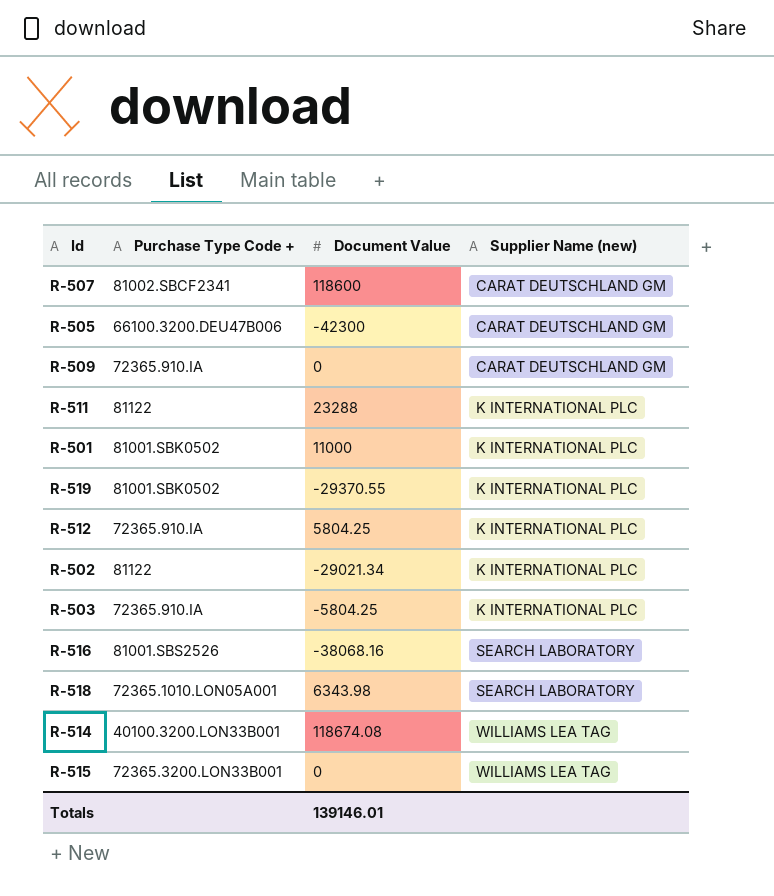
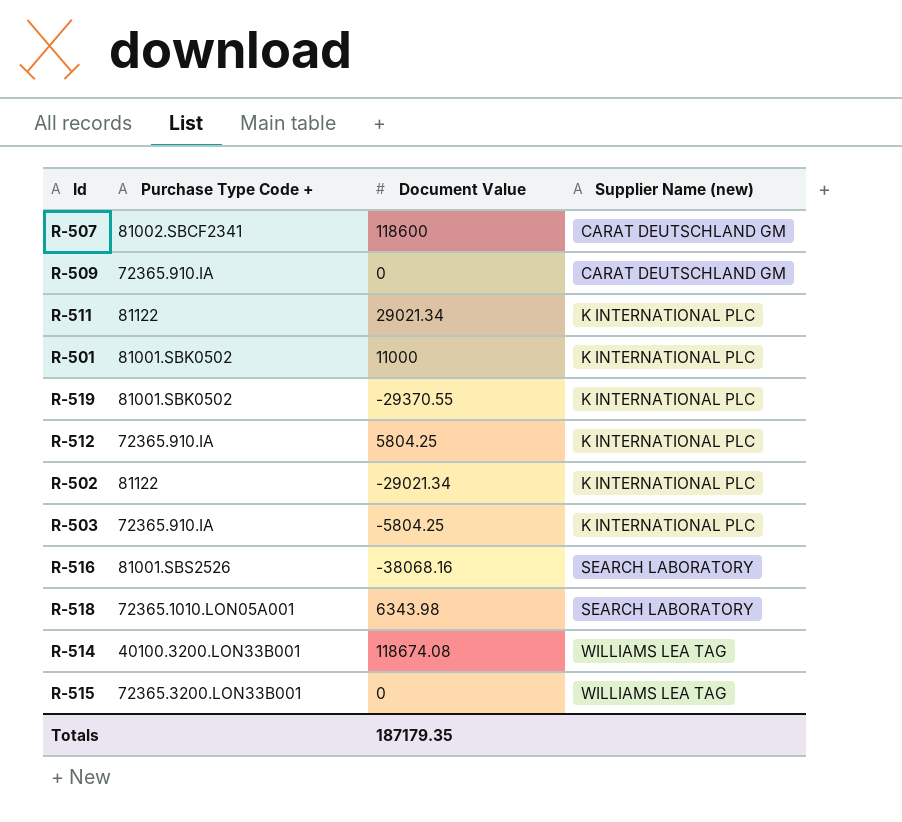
row R-505: 66100.3200.DEU47B006 | -42300 | CARAT DEUTSCHLAND GM -> none
R-511 | Document Value: 23288 -> 29021.34
Totals | Document Value: 139146.01 -> 187179.35

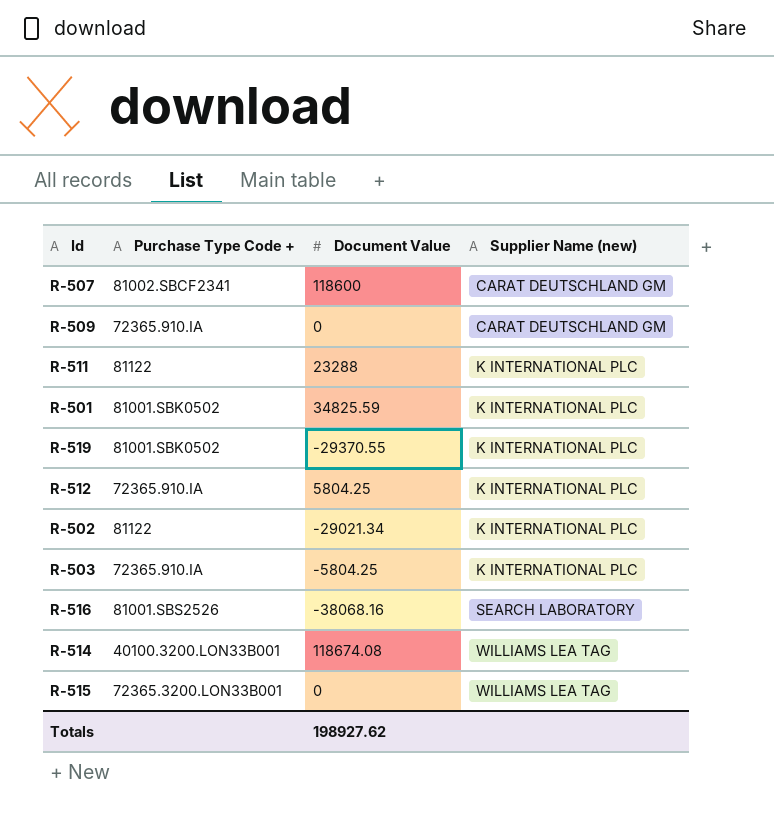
row R-518: 72365.1010.LON05A001 | 6343.98 | SEARCH LABORATORY -> none
R-511 | Document Value: 29021.34 -> 23288
R-501 | Document Value: 11000 -> 34825.59
Totals | Document Value: 187179.35 -> 198927.62

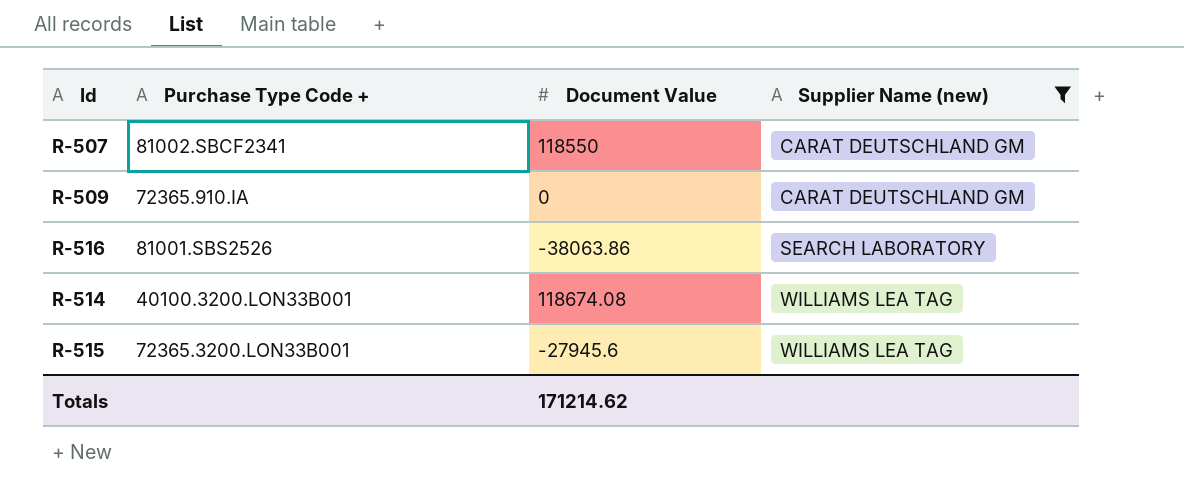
filter: none -> Supplier Name (new) != K INTERNATIONAL PLC
R-507 | Document Value: 118600 -> 118550
R-516 | Document Value: -38068.16 -> -38063.86
R-515 | Document Value: 0 -> -27945.6
Totals | Document Value: 198927.62 -> 171214.62

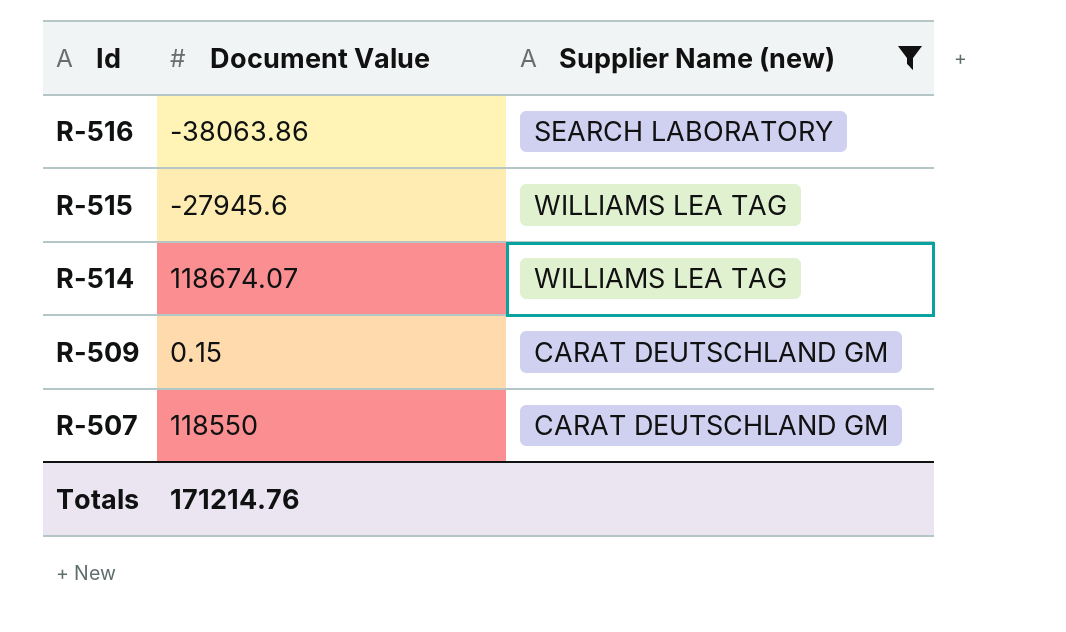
row order: Supplier Name (new) ascending -> Id descending
column Purchase Type Code + | position: 2 -> none
R-514 | Document Value: 118674.08 -> 118674.07
R-509 | Document Value: 0 -> 0.15
Totals | Document Value: 171214.62 -> 171214.76

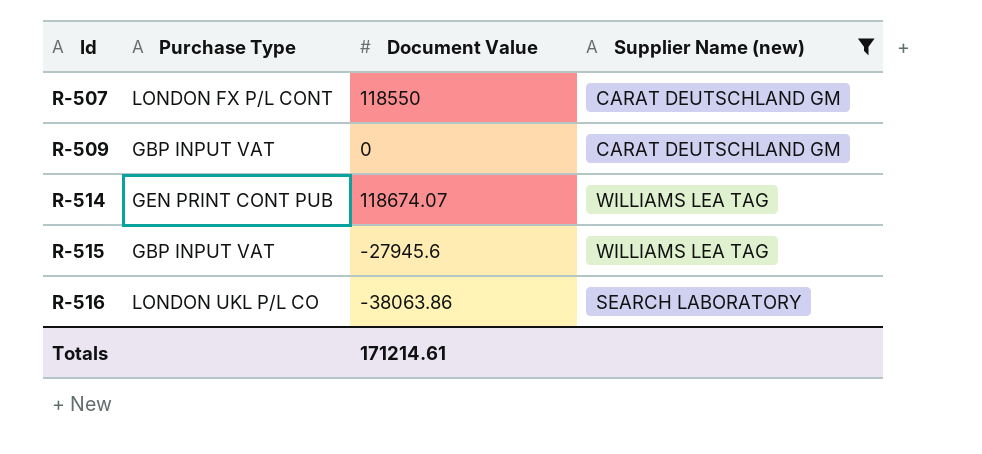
row order: Id descending -> Id ascending
column Purchase Type | position: none -> 2
R-509 | Document Value: 0.15 -> 0
Totals | Document Value: 171214.76 -> 171214.61

